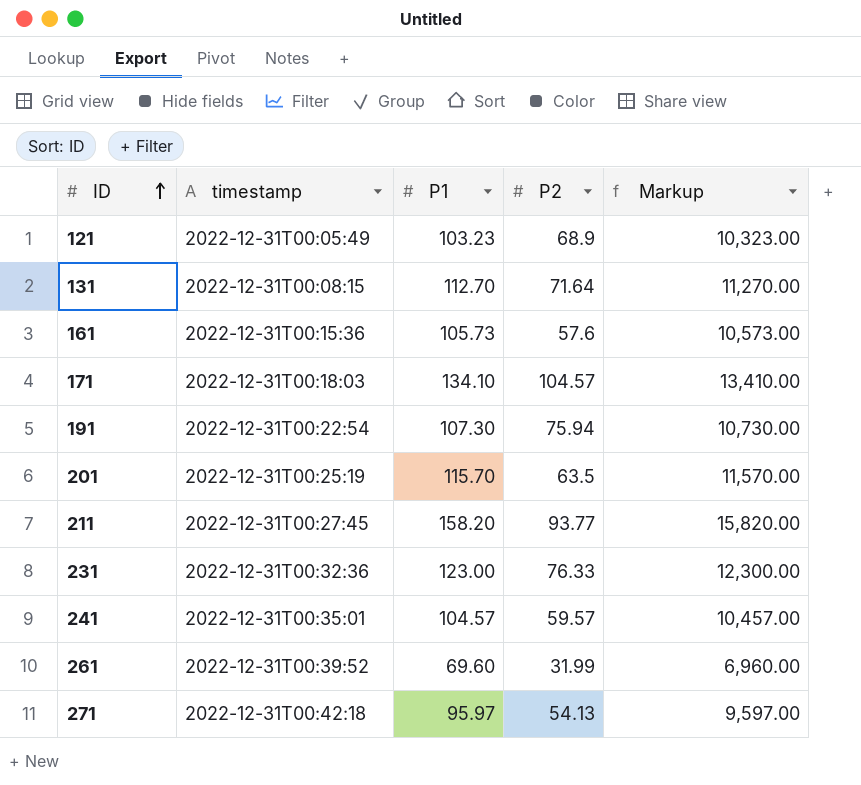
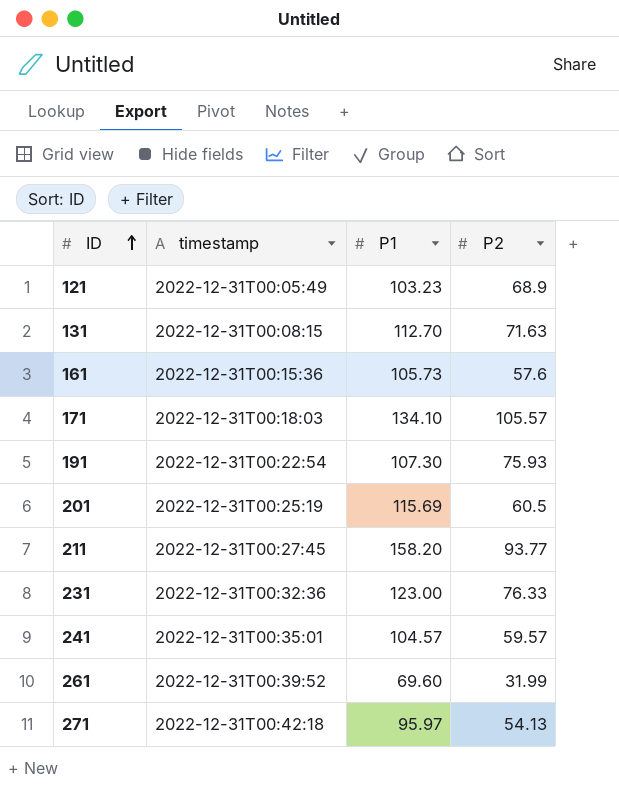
column Markup | formula: [P1] * 100 -> none
131 | P2: 71.64 -> 71.63
171 | P2: 104.57 -> 105.57
191 | P2: 75.94 -> 75.93
201 | P1: 115.70 -> 115.69
201 | P2: 63.5 -> 60.5

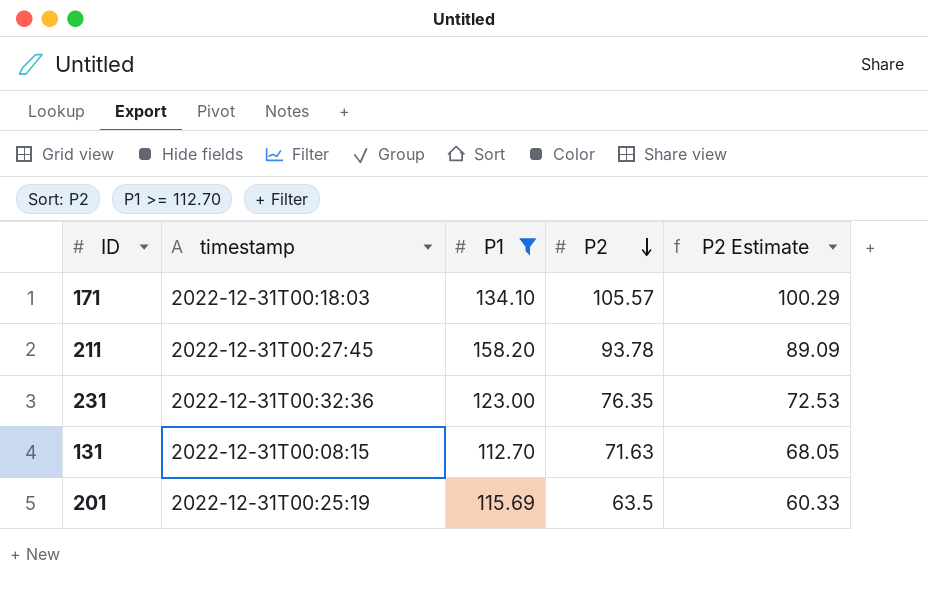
filter: none -> P1 >= 112.70
row order: ID ascending -> P2 descending
column P2 Estimate | formula: none -> [P2] * 0.95
211 | P2: 93.77 -> 93.78
231 | P2: 76.33 -> 76.35
201 | P2: 60.5 -> 63.5

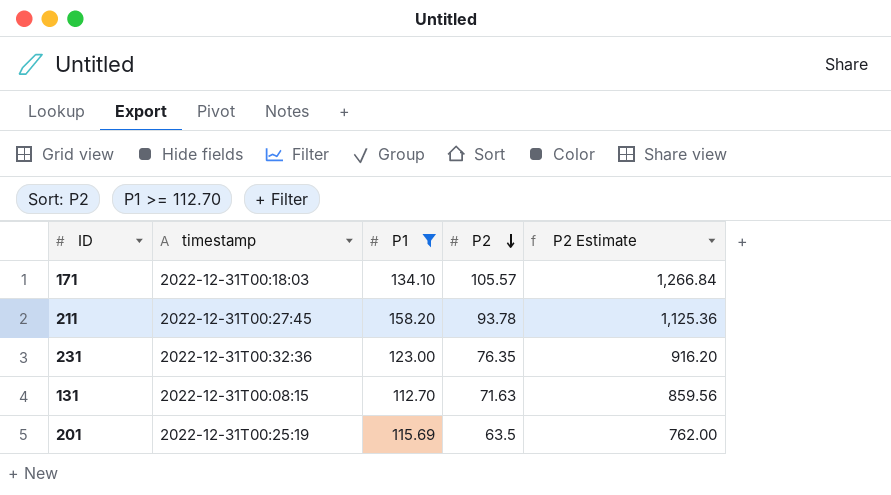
column P2 Estimate | formula: [P2] * 0.95 -> [P2] * 12

